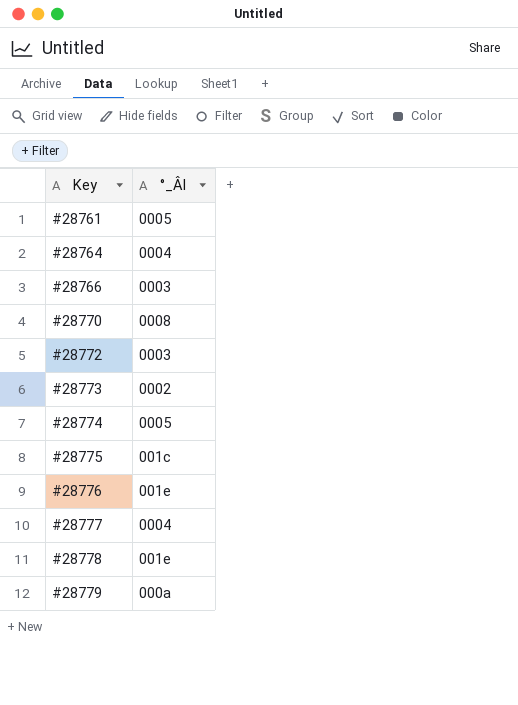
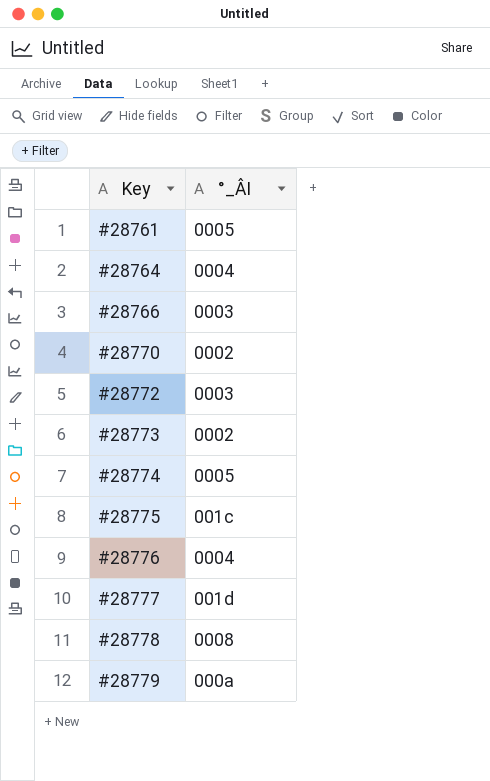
#28770 | °_ÂI: 0008 -> 0002
#28776 | °_ÂI: 001e -> 0004
#28777 | °_ÂI: 0004 -> 001d
#28778 | °_ÂI: 001e -> 0008

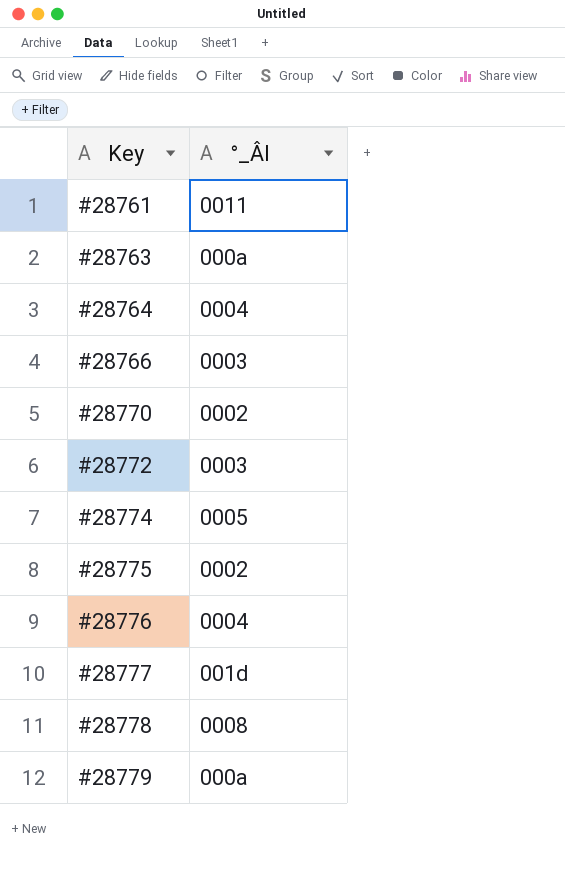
row #28773: 0002 -> none
#28761 | °_ÂI: 0005 -> 0011
row #28763: none -> 000a
#28775 | °_ÂI: 001c -> 0002

